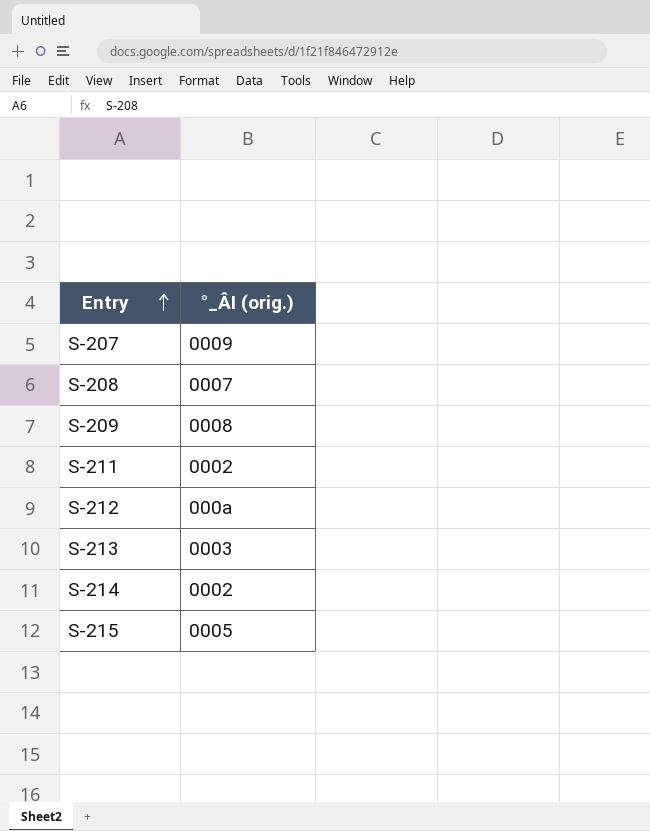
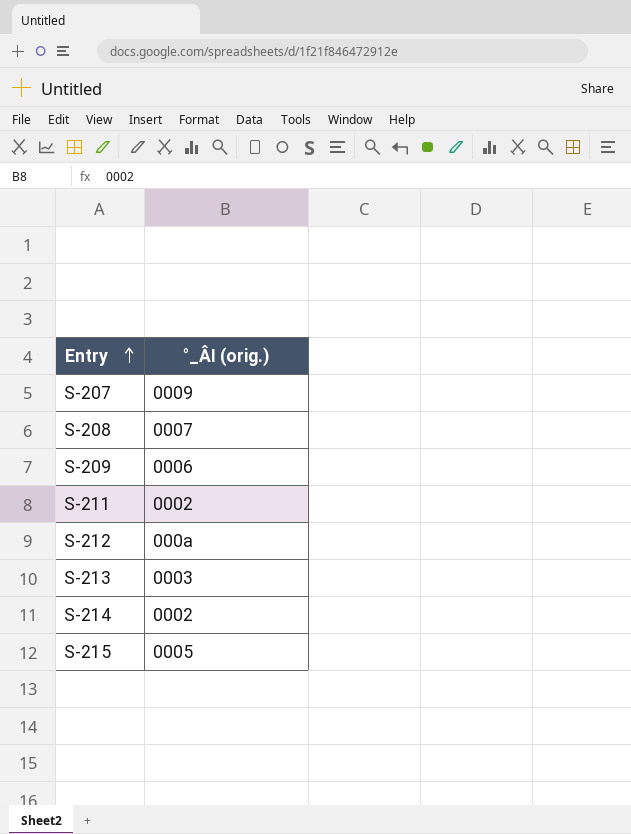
S-209 | °_ÂI (orig.): 0008 -> 0006

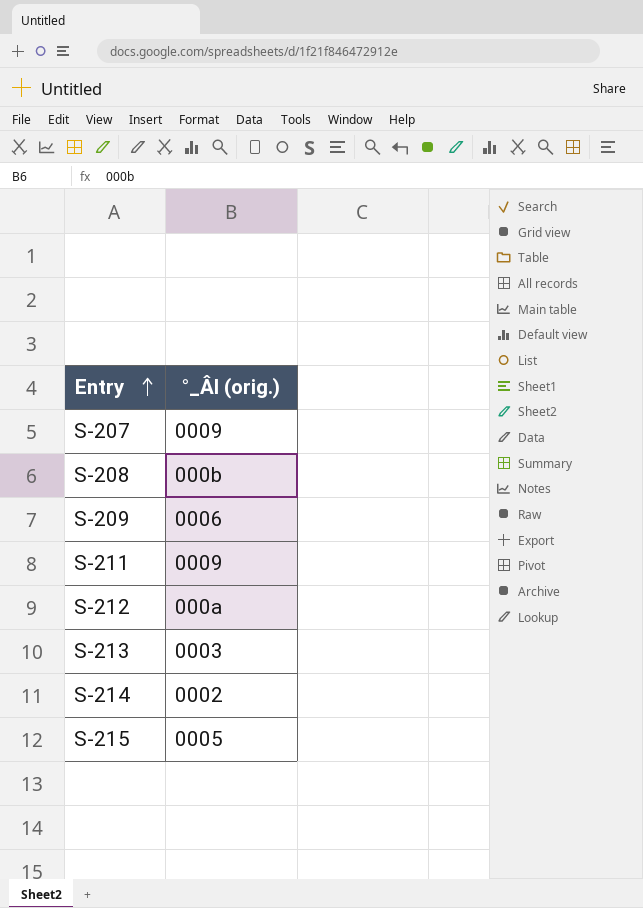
S-208 | °_ÂI (orig.): 0007 -> 000b
S-211 | °_ÂI (orig.): 0002 -> 0009

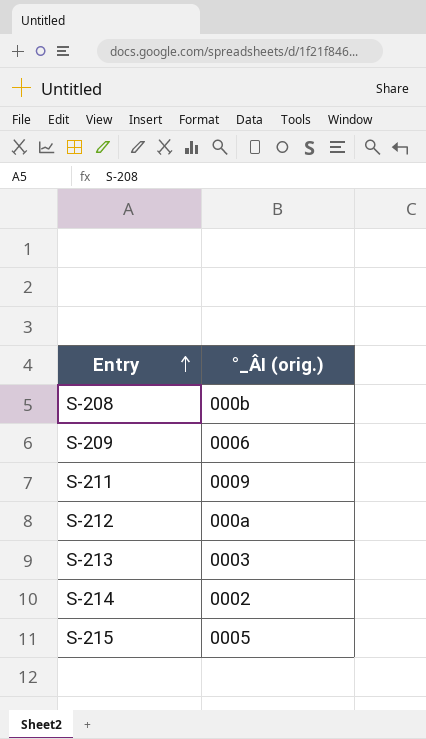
row S-207: 0009 -> none

